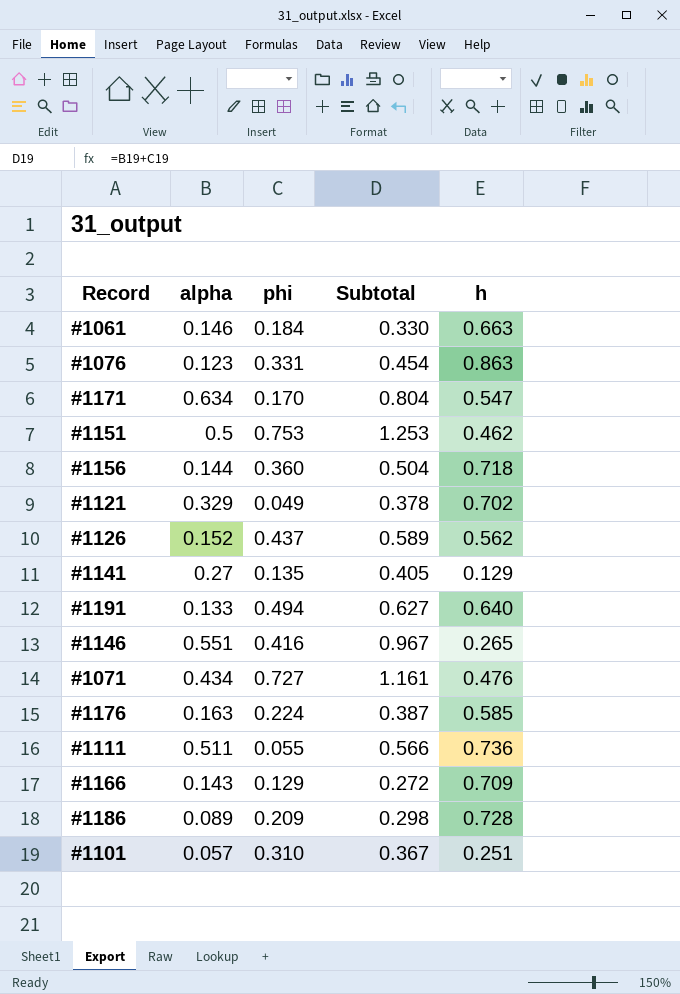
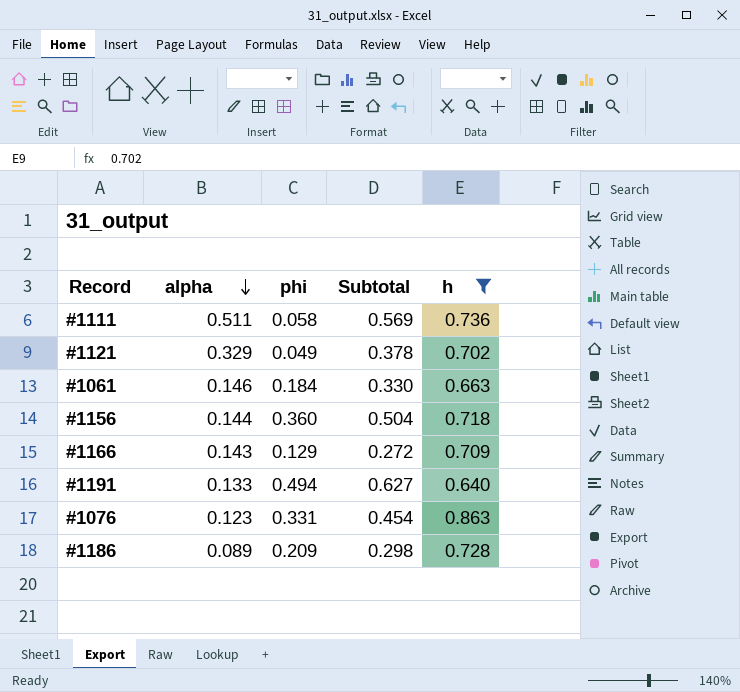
filter: none -> h >= 0.640
row order: none -> alpha descending
#1111 | phi: 0.055 -> 0.058
#1111 | Subtotal: 0.566 -> 0.569

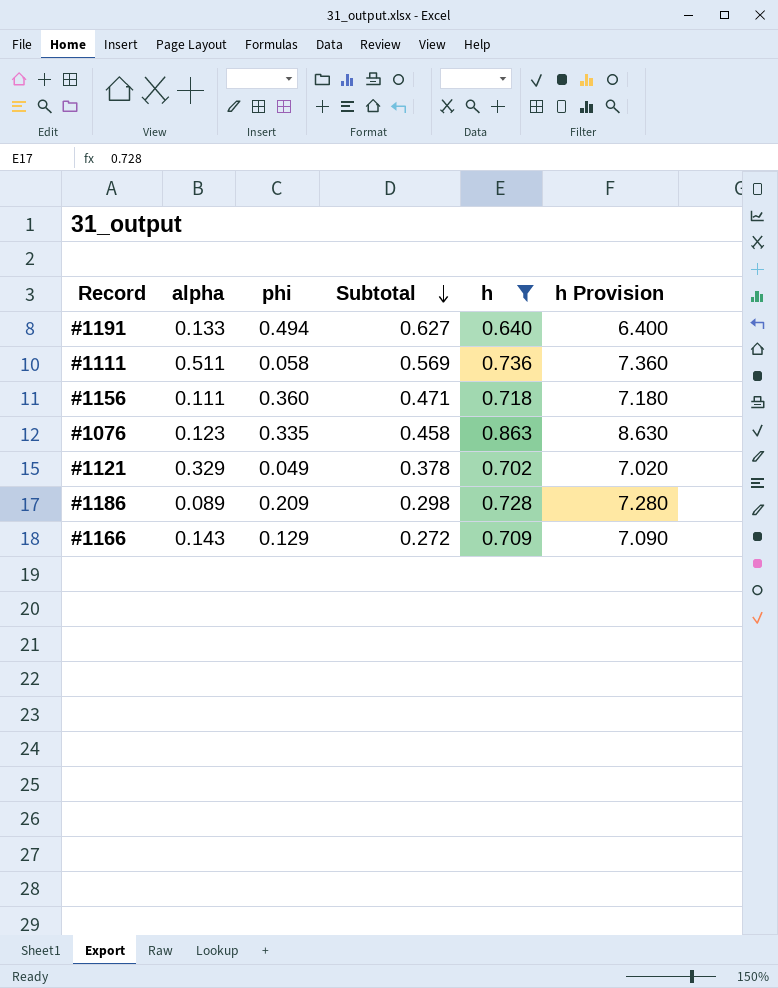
row order: alpha descending -> Subtotal descending
column h Provision | formula: none -> [h] * 10
row #1061: 0.146 | 0.184 | 0.330 | 0.663 -> none
#1156 | alpha: 0.144 -> 0.111
#1156 | Subtotal: 0.504 -> 0.471
#1076 | phi: 0.331 -> 0.335
#1076 | Subtotal: 0.454 -> 0.458

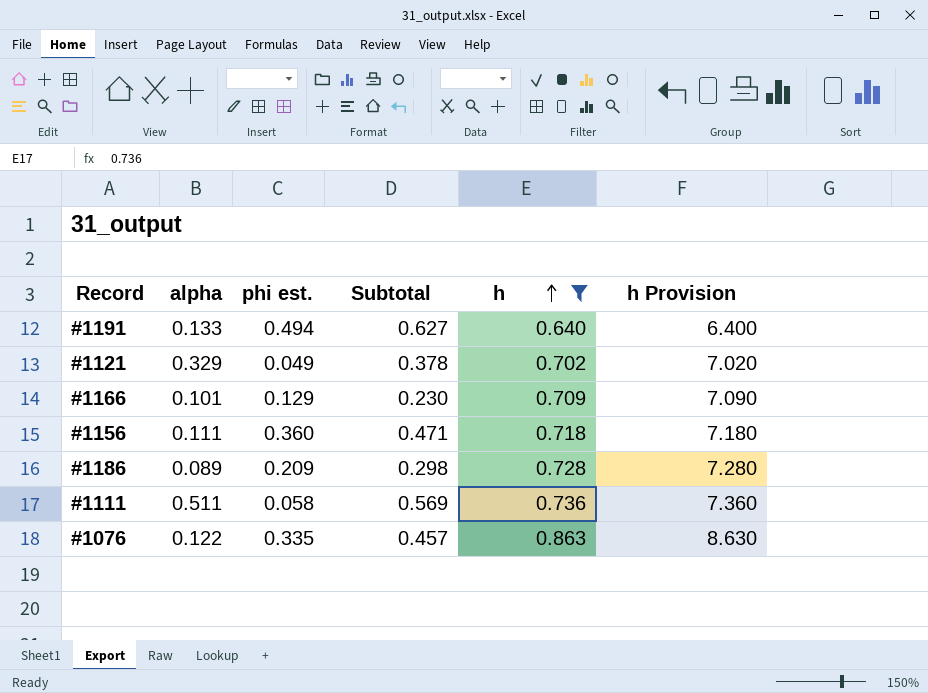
row order: Subtotal descending -> h ascending
column name: phi -> phi est.
#1166 | alpha: 0.143 -> 0.101
#1166 | Subtotal: 0.272 -> 0.230
#1076 | alpha: 0.123 -> 0.122
#1076 | Subtotal: 0.458 -> 0.457

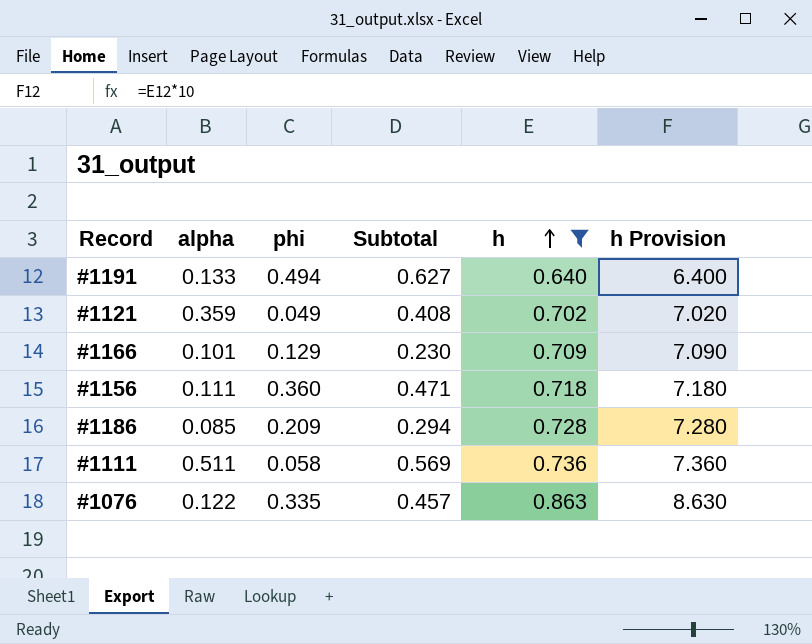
column name: phi est. -> phi
#1121 | alpha: 0.329 -> 0.359
#1121 | Subtotal: 0.378 -> 0.408
#1186 | alpha: 0.089 -> 0.085
#1186 | Subtotal: 0.298 -> 0.294

